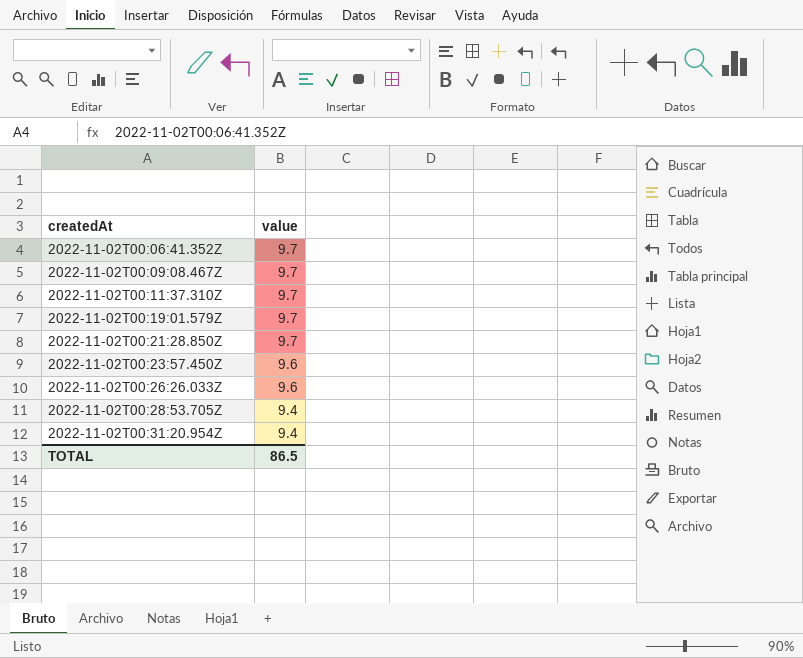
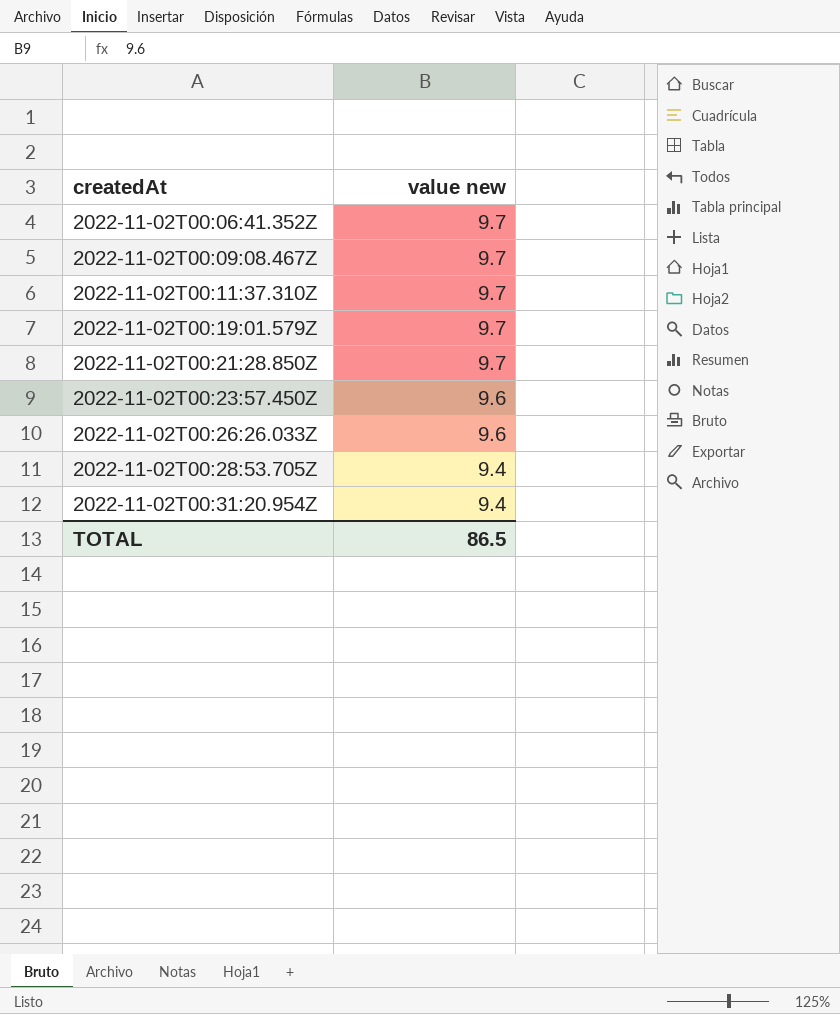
column name: value -> value new

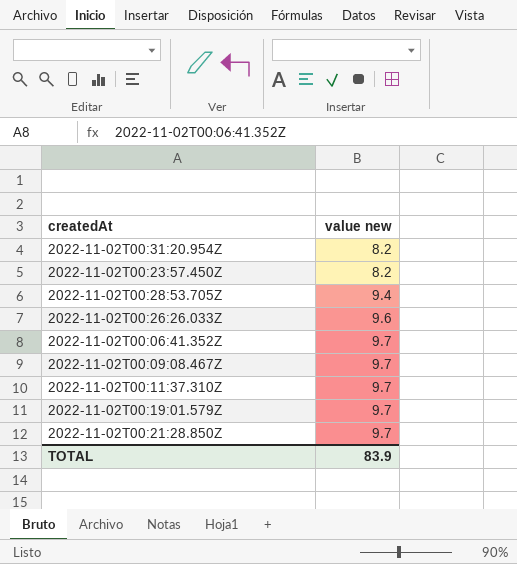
row order: createdAt ascending -> value new ascending
2022-11-02T00:31:20.954Z | value new: 9.4 -> 8.2
2022-11-02T00:23:57.450Z | value new: 9.6 -> 8.2
TOTAL | value new: 86.5 -> 83.9

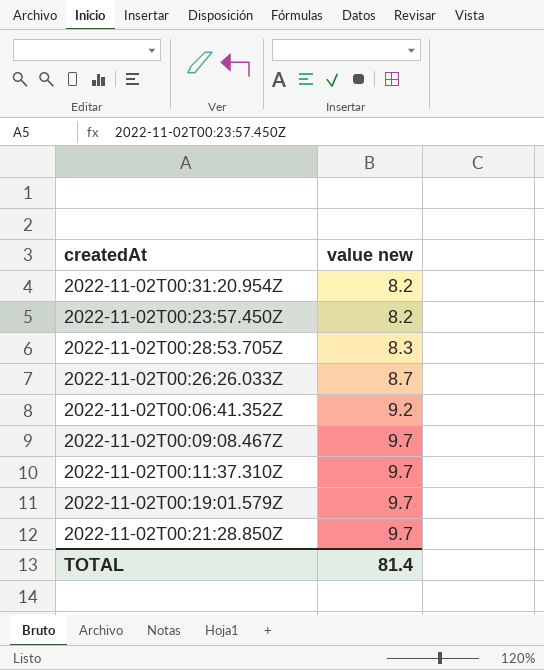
2022-11-02T00:28:53.705Z | value new: 9.4 -> 8.3
2022-11-02T00:26:26.033Z | value new: 9.6 -> 8.7
2022-11-02T00:06:41.352Z | value new: 9.7 -> 9.2
TOTAL | value new: 83.9 -> 81.4

